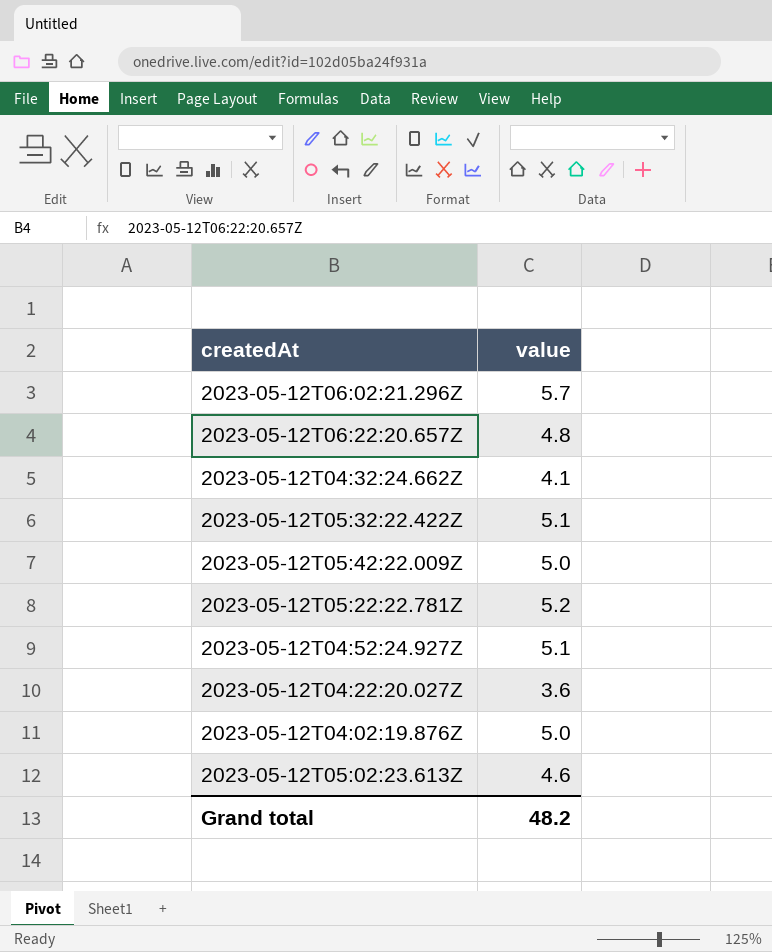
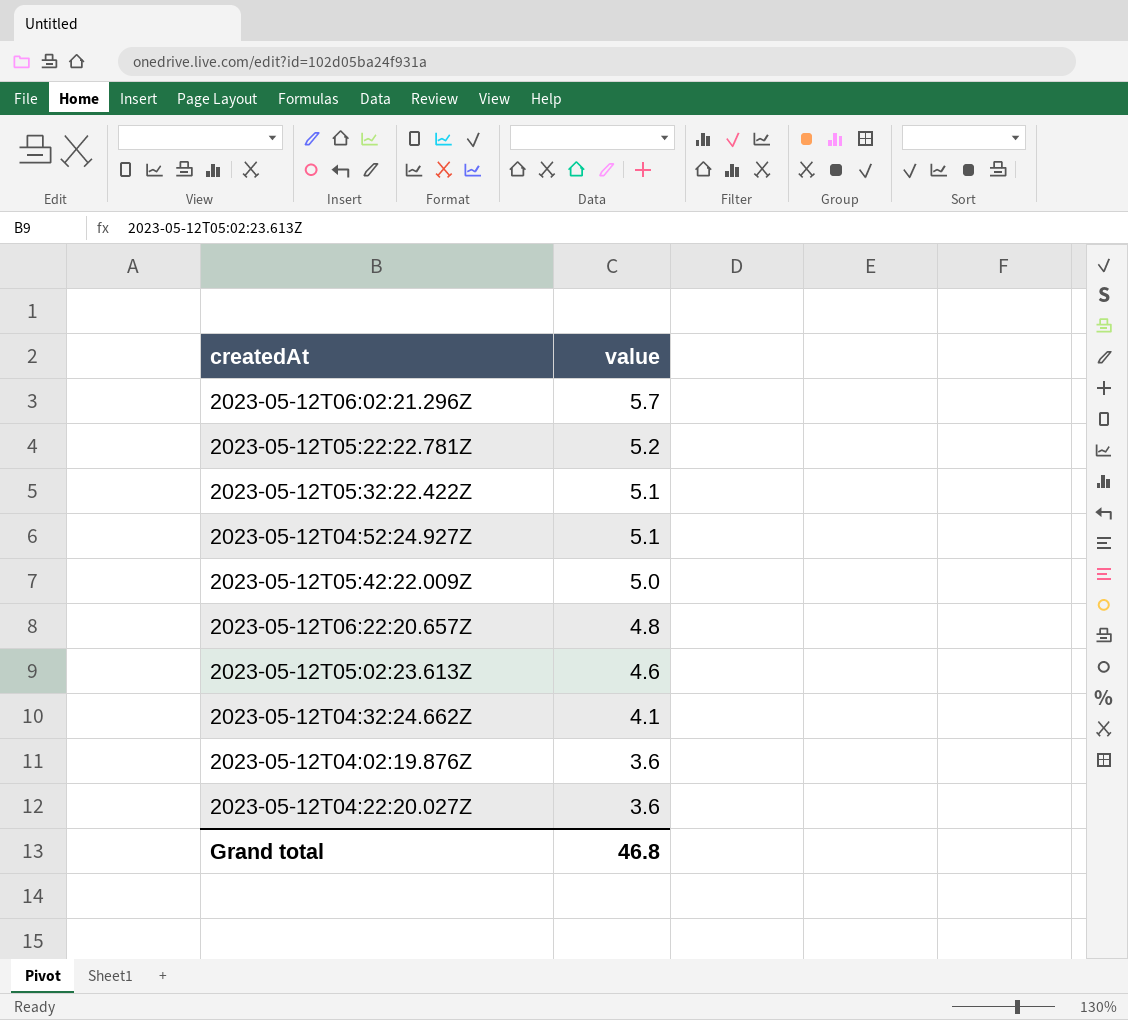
row order: none -> value descending
2023-05-12T04:02:19.876Z | value: 5.0 -> 3.6
Grand total | value: 48.2 -> 46.8

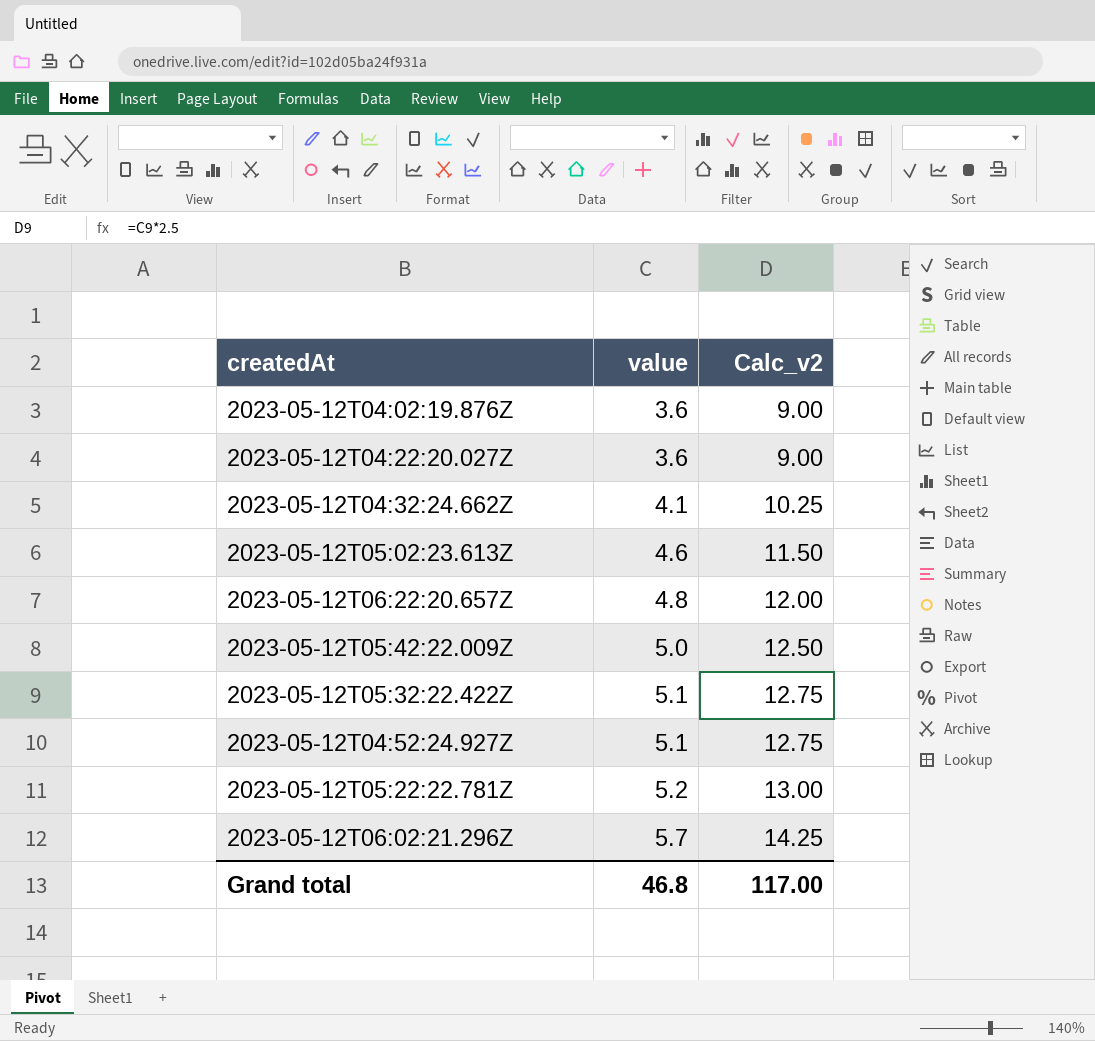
row order: value descending -> value ascending
column Calc_v2 | formula: none -> [value] * 2.5

